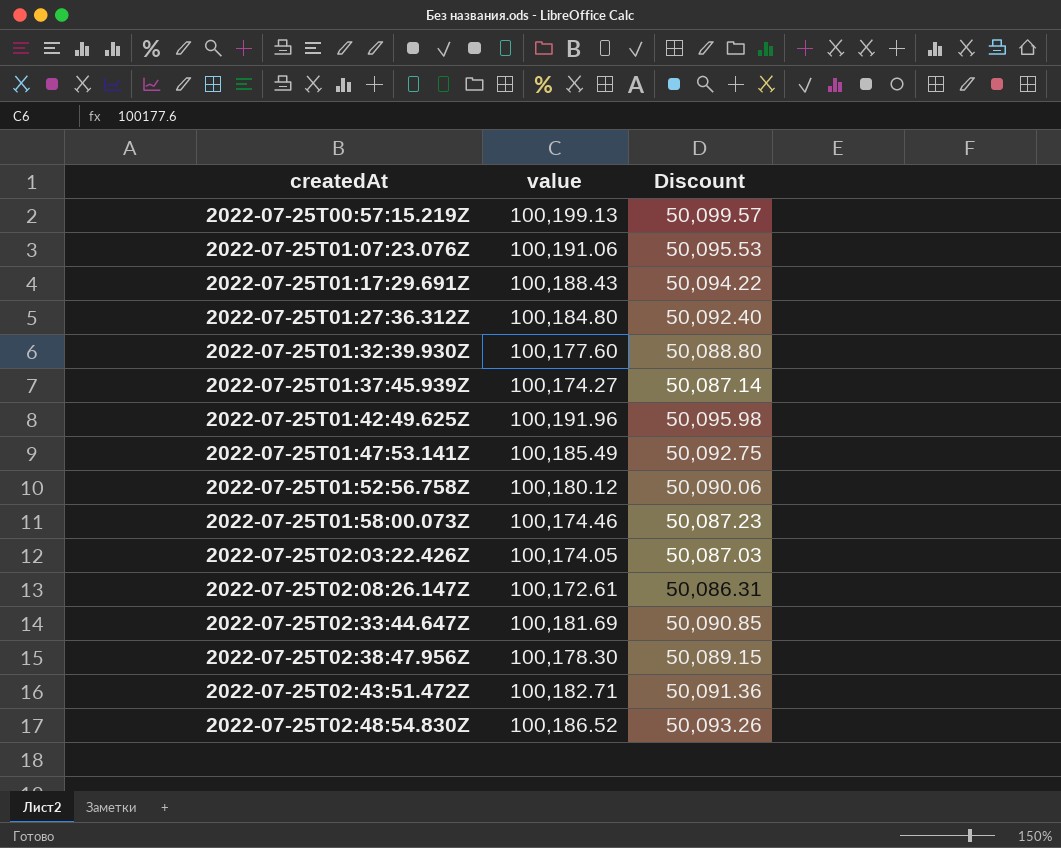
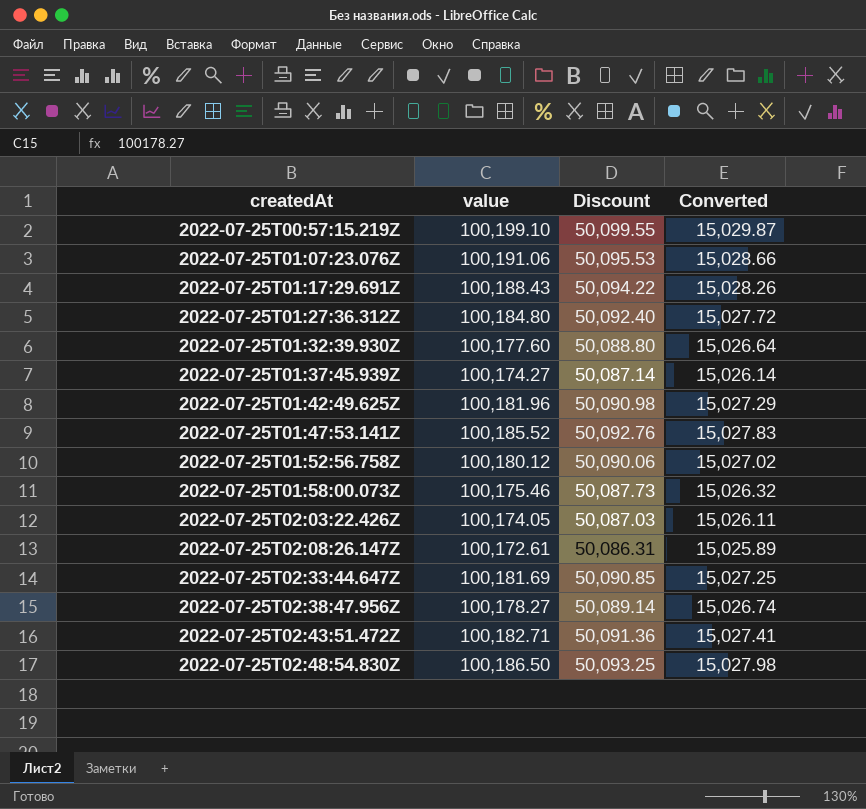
column Converted | formula: none -> [value] * 0.15
2022-07-25T00:57:15.219Z | value: 100,199.13 -> 100,199.10
2022-07-25T00:57:15.219Z | Discount: 50,099.57 -> 50,099.55
2022-07-25T01:42:49.625Z | value: 100,191.96 -> 100,181.96
2022-07-25T01:42:49.625Z | Discount: 50,095.98 -> 50,090.98
2022-07-25T01:47:53.141Z | value: 100,185.49 -> 100,185.52
2022-07-25T01:47:53.141Z | Discount: 50,092.75 -> 50,092.76
2022-07-25T01:58:00.073Z | value: 100,174.46 -> 100,175.46
2022-07-25T01:58:00.073Z | Discount: 50,087.23 -> 50,087.73
2022-07-25T02:38:47.956Z | value: 100,178.30 -> 100,178.27
2022-07-25T02:38:47.956Z | Discount: 50,089.15 -> 50,089.14
2022-07-25T02:48:54.830Z | value: 100,186.52 -> 100,186.50
2022-07-25T02:48:54.830Z | Discount: 50,093.26 -> 50,093.25

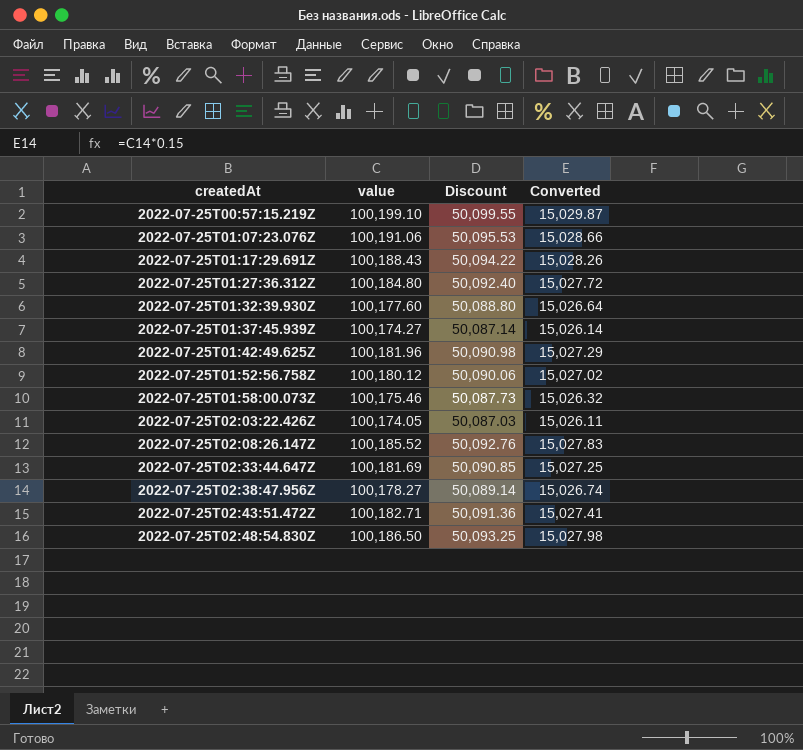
row 2022-07-25T01:47:53.141Z: 100,185.52 | 50,092.76 | 15,027.83 -> none
2022-07-25T02:08:26.147Z | value: 100,172.61 -> 100,185.52
2022-07-25T02:08:26.147Z | Discount: 50,086.31 -> 50,092.76
2022-07-25T02:08:26.147Z | Converted: 15,025.89 -> 15,027.83

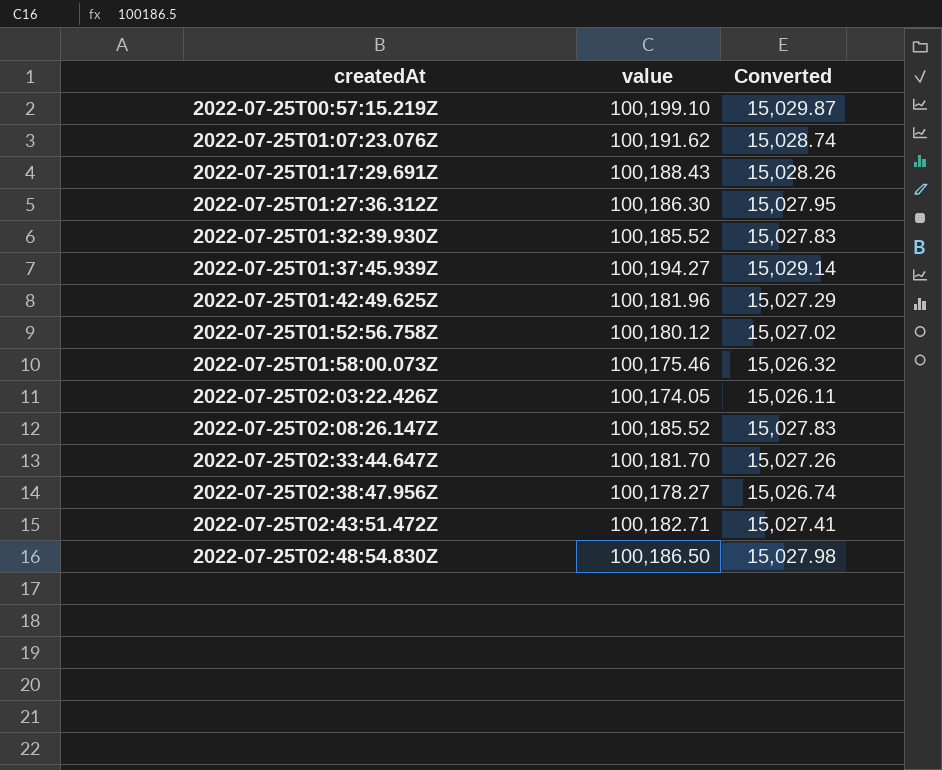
column Discount | formula: [value] * 0.5 -> none
2022-07-25T01:07:23.076Z | value: 100,191.06 -> 100,191.62
2022-07-25T01:07:23.076Z | Converted: 15,028.66 -> 15,028.74
2022-07-25T01:27:36.312Z | value: 100,184.80 -> 100,186.30
2022-07-25T01:27:36.312Z | Converted: 15,027.72 -> 15,027.95
2022-07-25T01:32:39.930Z | value: 100,177.60 -> 100,185.52
2022-07-25T01:32:39.930Z | Converted: 15,026.64 -> 15,027.83
2022-07-25T01:37:45.939Z | value: 100,174.27 -> 100,194.27
2022-07-25T01:37:45.939Z | Converted: 15,026.14 -> 15,029.14
2022-07-25T02:33:44.647Z | value: 100,181.69 -> 100,181.70
2022-07-25T02:33:44.647Z | Converted: 15,027.25 -> 15,027.26

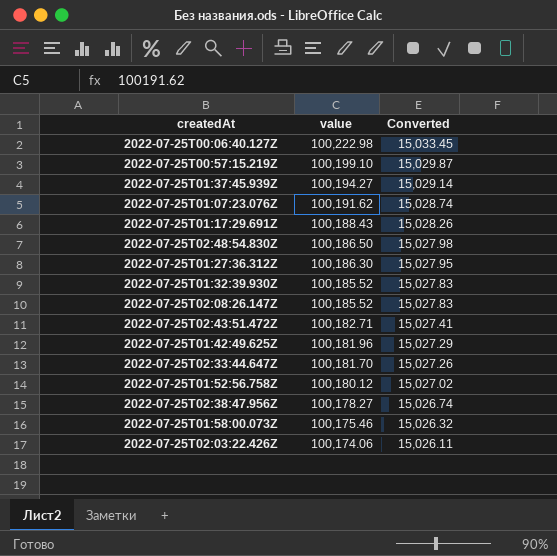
row order: createdAt ascending -> value descending
row 2022-07-25T00:06:40.127Z: none -> 100,222.98 | 15,033.45
2022-07-25T02:03:22.426Z | value: 100,174.05 -> 100,174.06

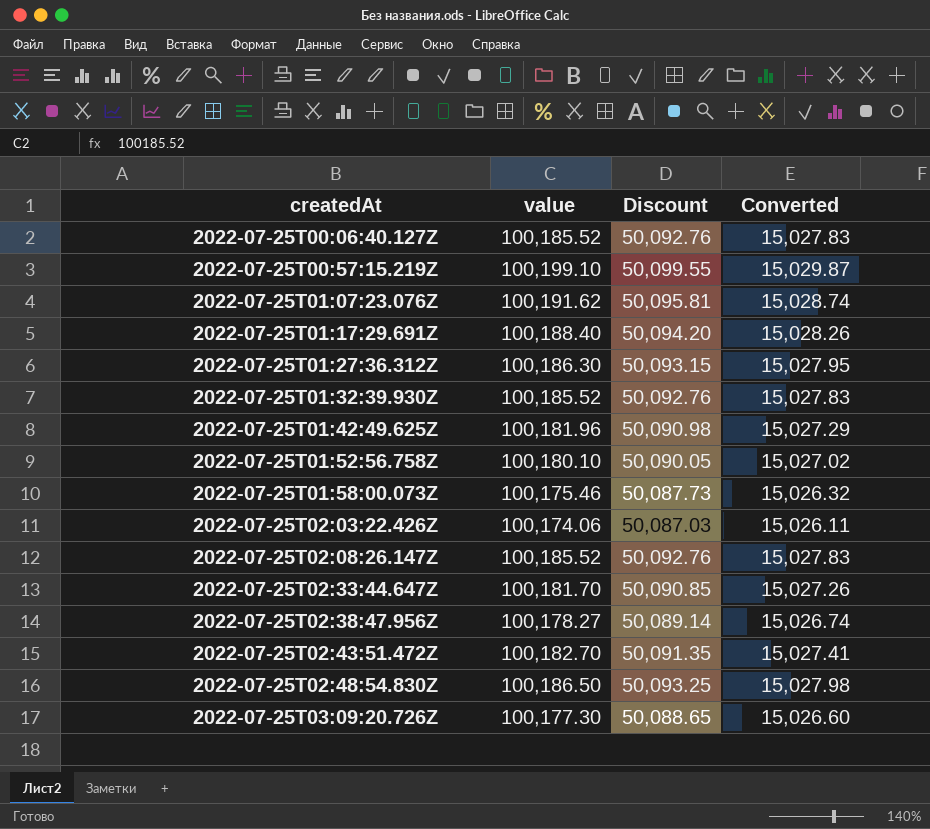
row order: value descending -> createdAt ascending
column Discount | formula: none -> [value] * 0.5
row 2022-07-25T01:37:45.939Z: 100,194.27 | 15,029.14 -> none
2022-07-25T00:06:40.127Z | value: 100,222.98 -> 100,185.52
2022-07-25T00:06:40.127Z | Converted: 15,033.45 -> 15,027.83
2022-07-25T01:17:29.691Z | value: 100,188.43 -> 100,188.40
2022-07-25T01:52:56.758Z | value: 100,180.12 -> 100,180.10
2022-07-25T02:43:51.472Z | value: 100,182.71 -> 100,182.70
row 2022-07-25T03:09:20.726Z: none -> 100,177.30 | 50,088.65 | 15,026.60

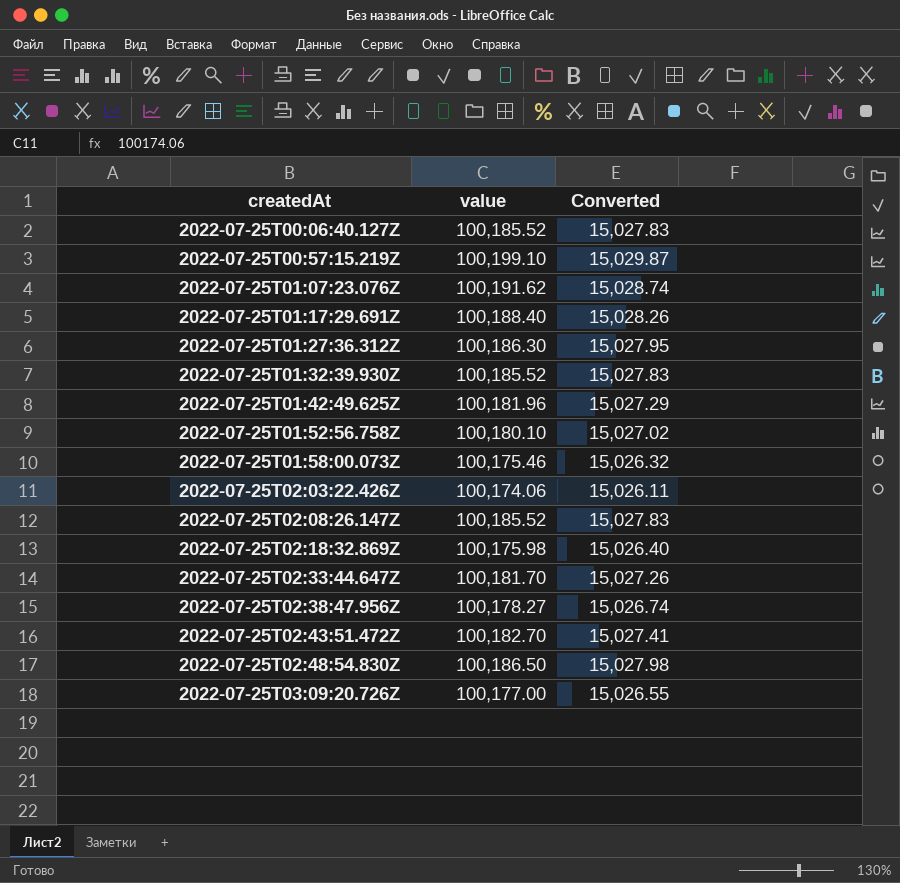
column Discount | formula: [value] * 0.5 -> none
row 2022-07-25T02:18:32.869Z: none -> 100,175.98 | 15,026.40
2022-07-25T03:09:20.726Z | value: 100,177.30 -> 100,177.00
2022-07-25T03:09:20.726Z | Converted: 15,026.60 -> 15,026.55

